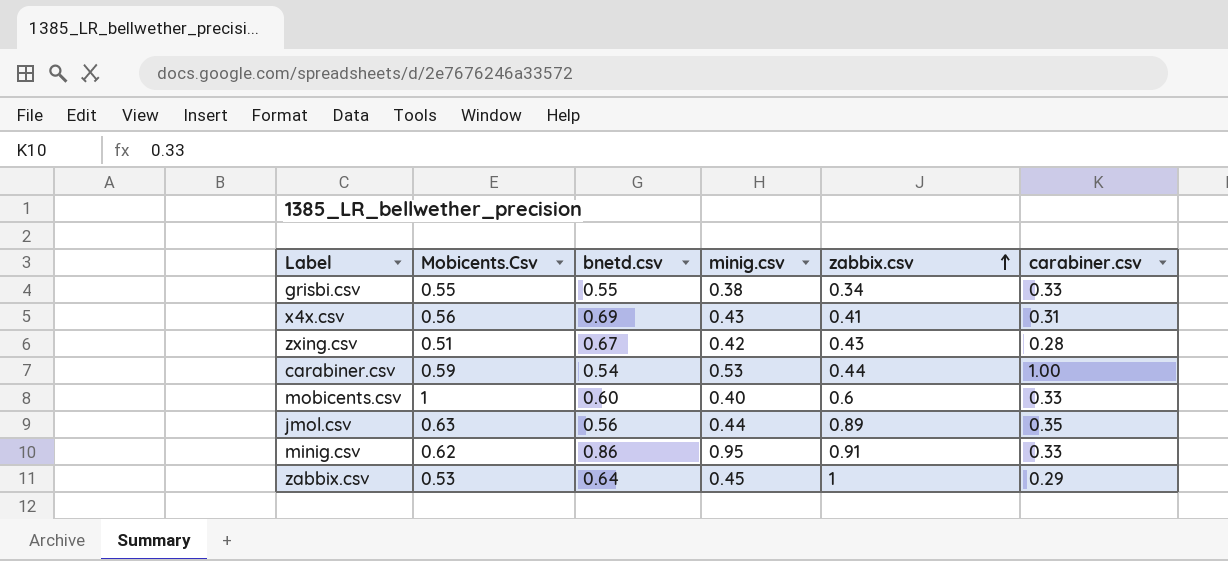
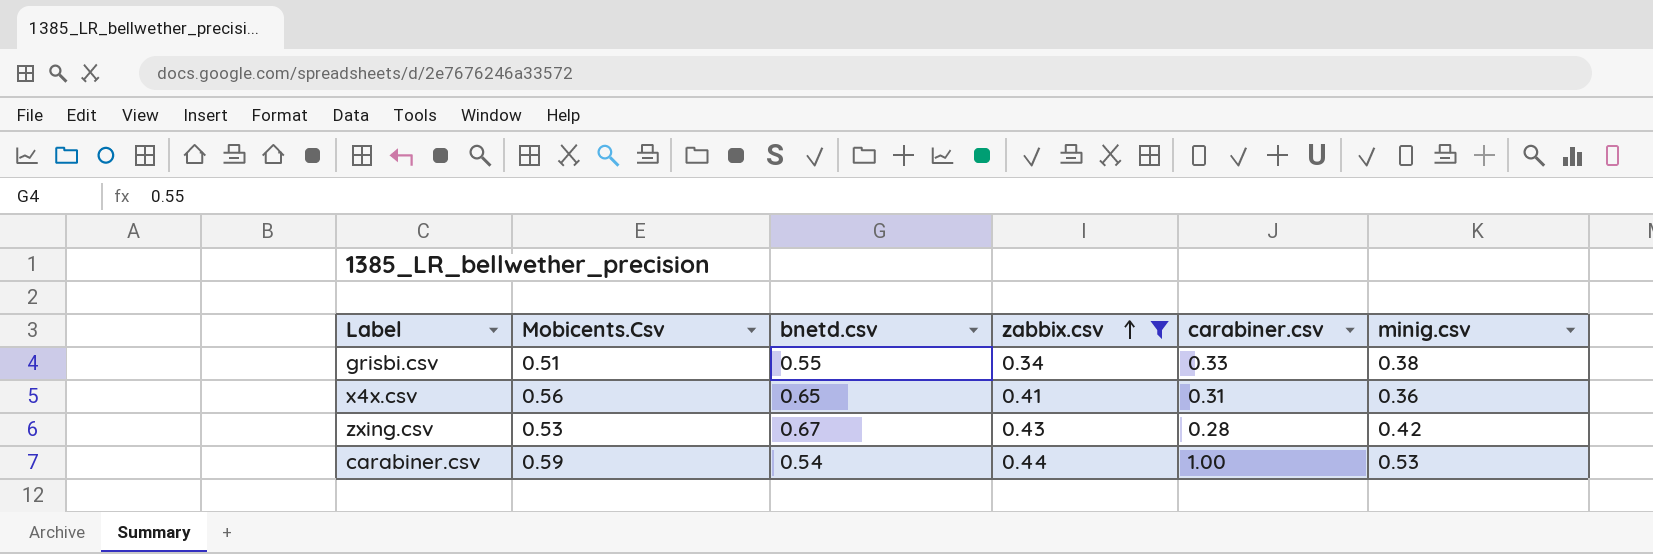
filter: none -> zabbix.csv <= 0.44
column minig.csv | position: 4 -> 6
grisbi.csv | Mobicents.Csv: 0.55 -> 0.51
x4x.csv | bnetd.csv: 0.69 -> 0.65
x4x.csv | minig.csv: 0.43 -> 0.36
zxing.csv | Mobicents.Csv: 0.51 -> 0.53

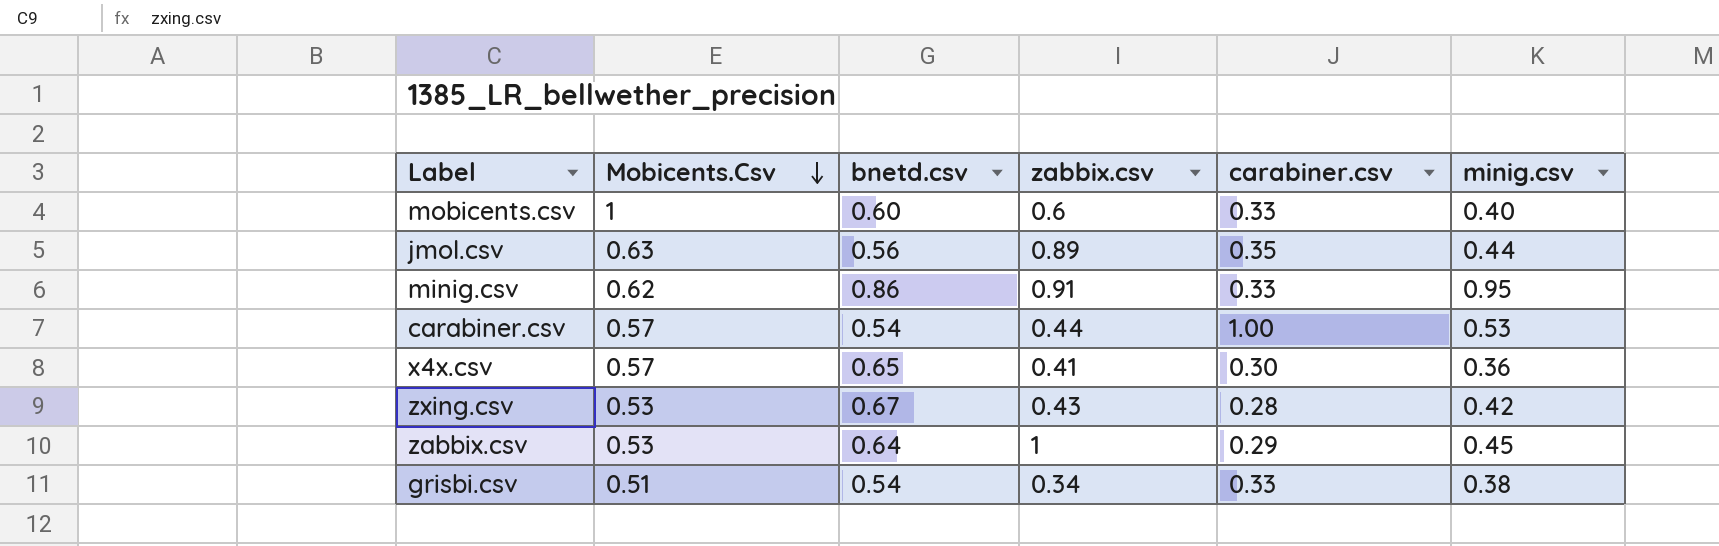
filter: zabbix.csv <= 0.44 -> none
row order: zabbix.csv ascending -> Mobicents.Csv descending
carabiner.csv | Mobicents.Csv: 0.59 -> 0.57
x4x.csv | Mobicents.Csv: 0.56 -> 0.57
x4x.csv | carabiner.csv: 0.31 -> 0.30
grisbi.csv | bnetd.csv: 0.55 -> 0.54

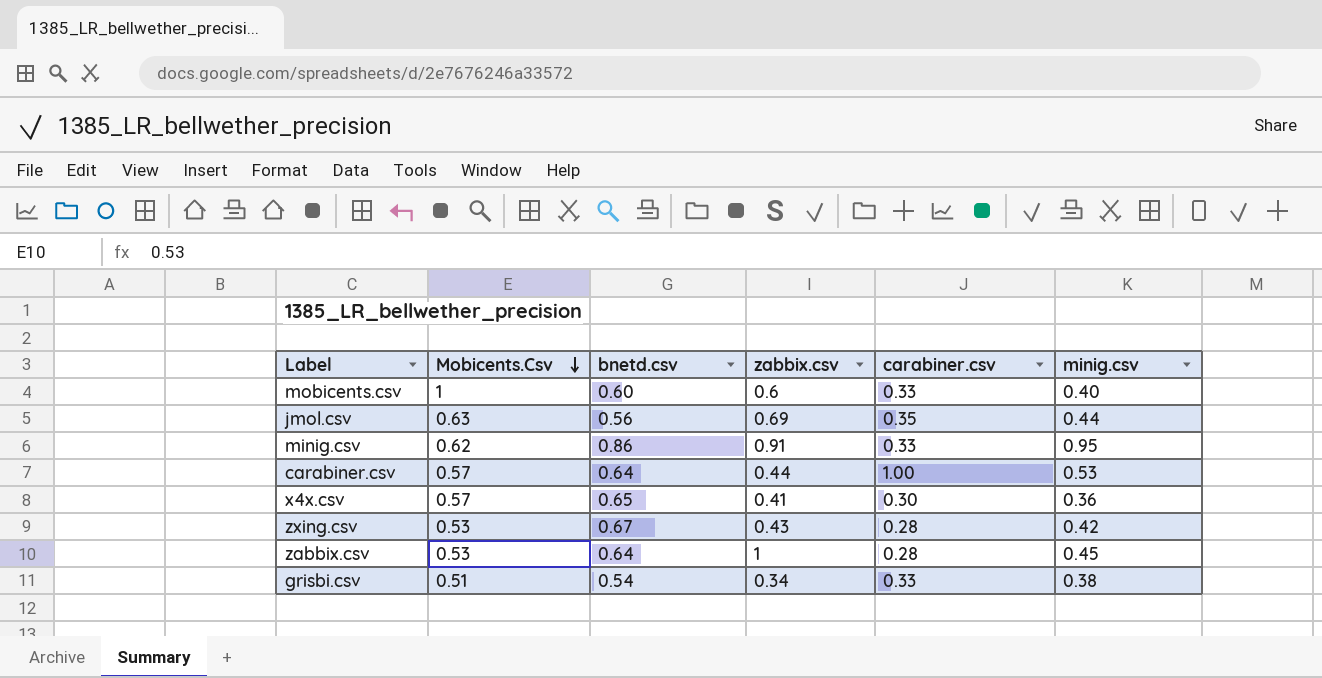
jmol.csv | zabbix.csv: 0.89 -> 0.69
carabiner.csv | bnetd.csv: 0.54 -> 0.64
zabbix.csv | carabiner.csv: 0.29 -> 0.28

